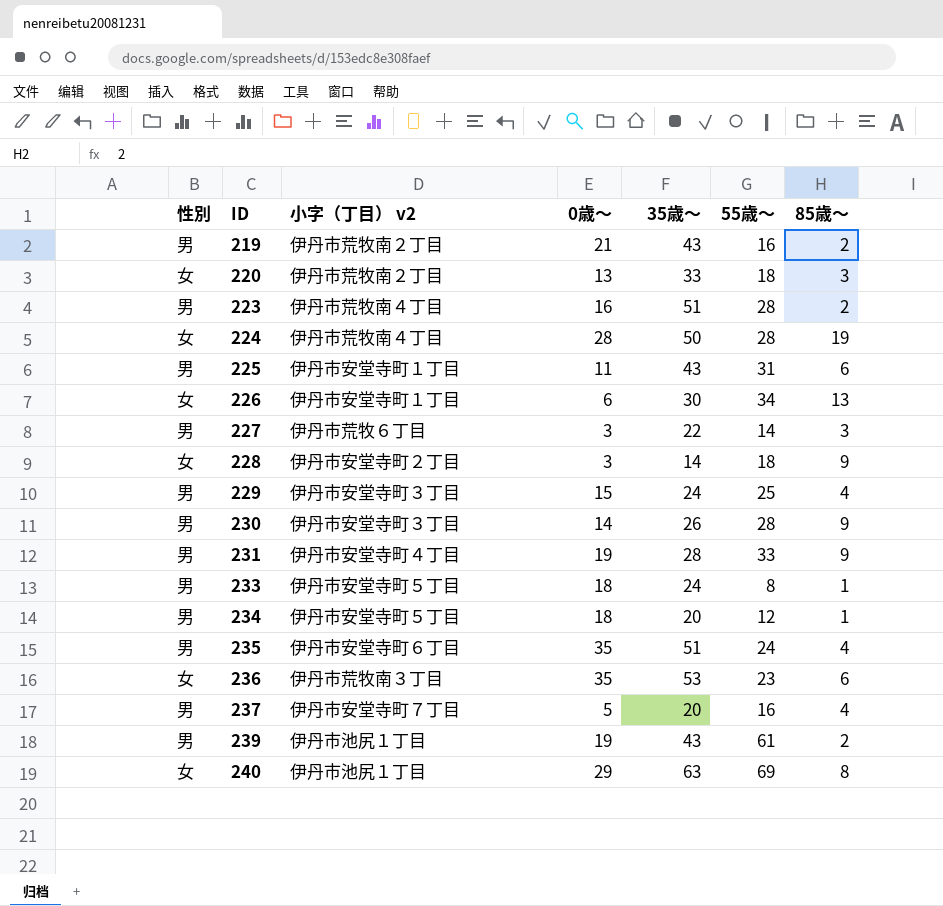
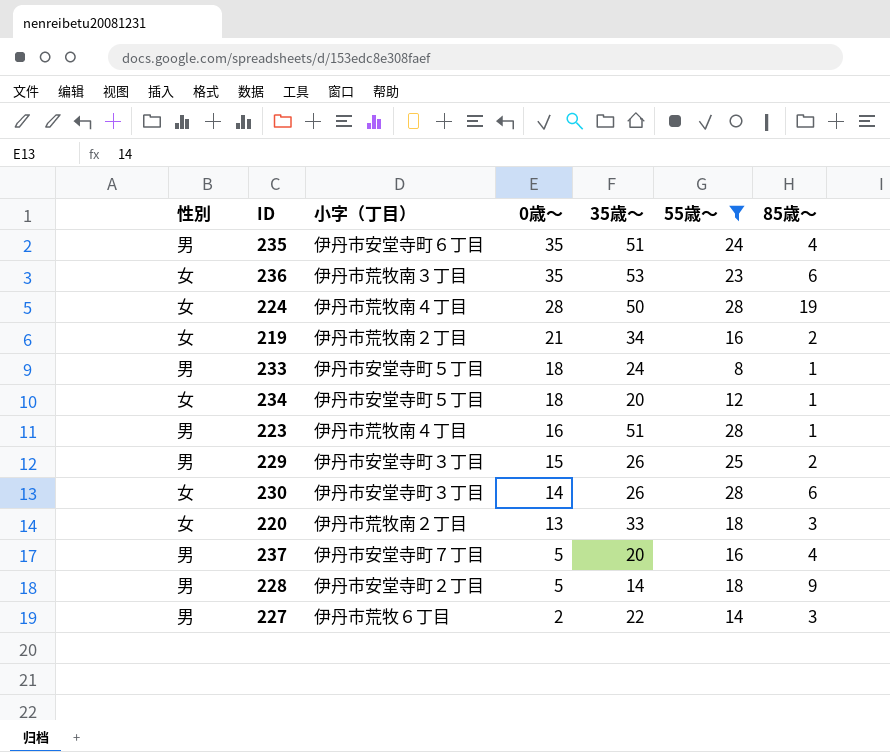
filter: none -> 55歳〜 <= 28
row order: ID ascending -> 0歳～ descending
column name: 小字（丁目） v2 -> 小字（丁目）
219 | 性別: 男 -> 女
219 | 35歳〜: 43 -> 34
234 | 性別: 男 -> 女
223 | 85歳〜: 2 -> 1
229 | 35歳〜: 24 -> 26
229 | 85歳〜: 4 -> 2
230 | 性別: 男 -> 女
230 | 85歳〜: 9 -> 6
228 | 性別: 女 -> 男
228 | 0歳～: 3 -> 5
227 | 0歳～: 3 -> 2

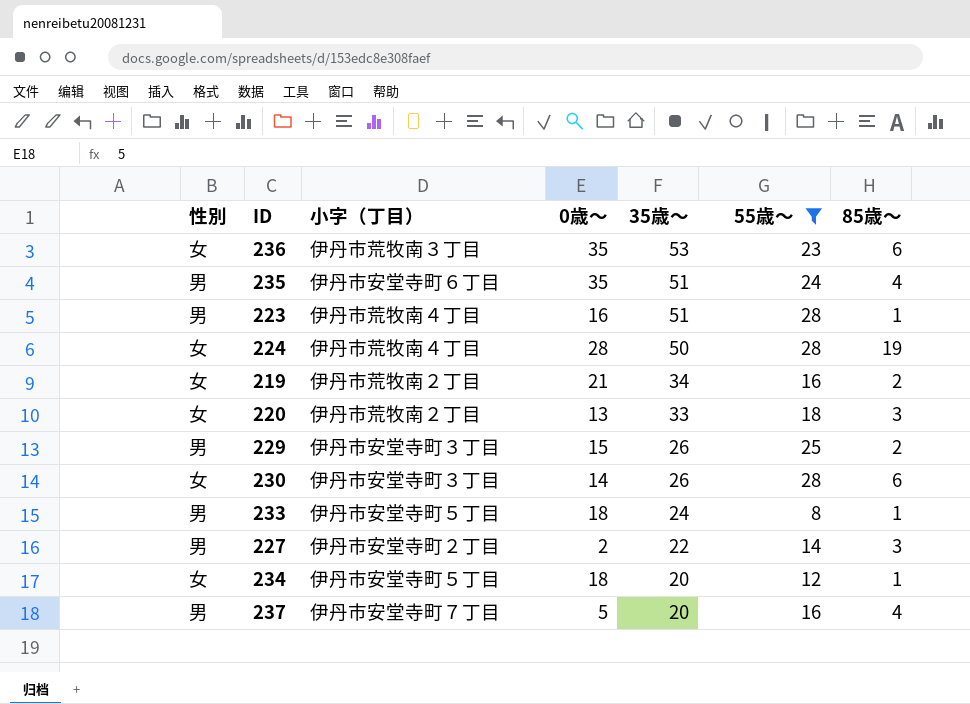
row order: 0歳～ descending -> 35歳〜 descending
row 228: 男 | 伊丹市安堂寺町２丁目 | 5 | 14 | 18 | 9 -> none
227 | 小字（丁目）: 伊丹市荒牧６丁目 -> 伊丹市安堂寺町２丁目

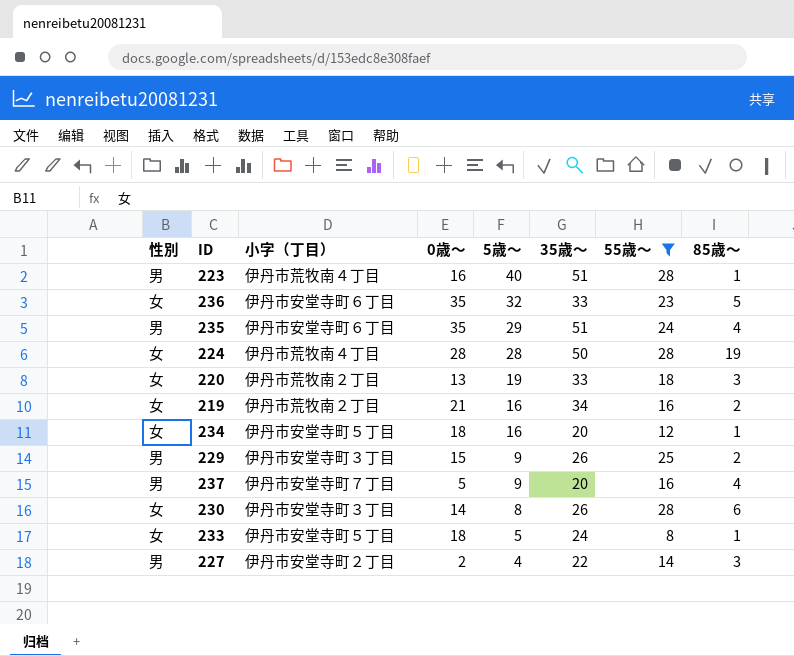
row order: 35歳〜 descending -> 5歳～ descending
column 5歳～ | position: none -> 5
236 | 小字（丁目）: 伊丹市荒牧南３丁目 -> 伊丹市安堂寺町６丁目
236 | 35歳〜: 53 -> 33
236 | 85歳〜: 6 -> 5
233 | 性別: 男 -> 女

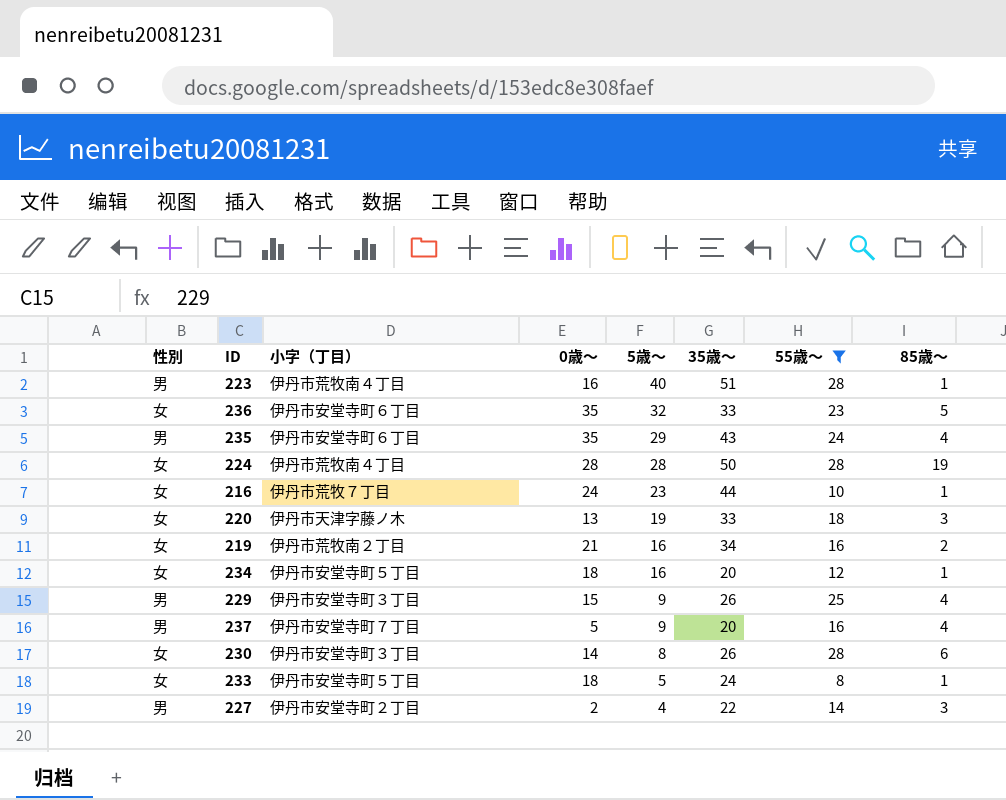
235 | 35歳〜: 51 -> 43
row 216: none -> 女 | 伊丹市荒牧７丁目 | 24 | 23 | 44 | 10 | 1
220 | 小字（丁目）: 伊丹市荒牧南２丁目 -> 伊丹市天津字藤ノ木
229 | 85歳〜: 2 -> 4

